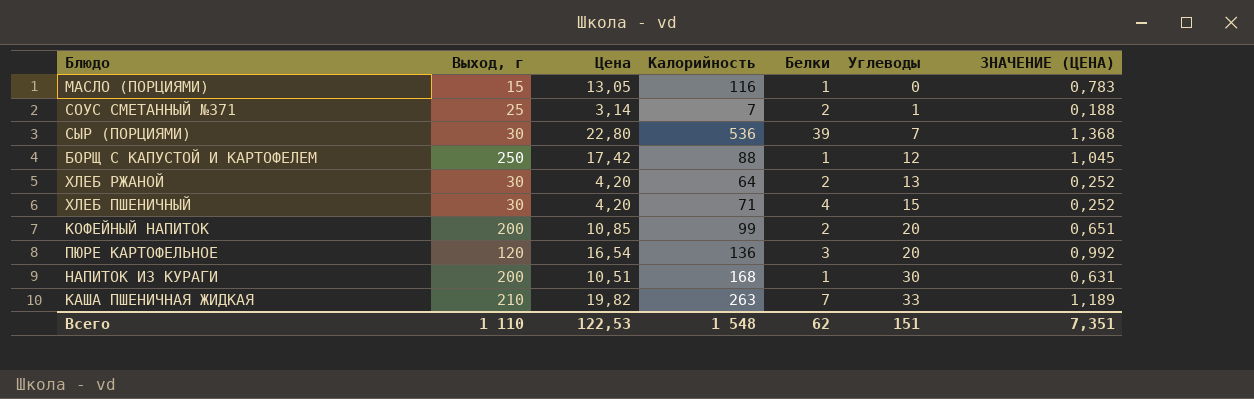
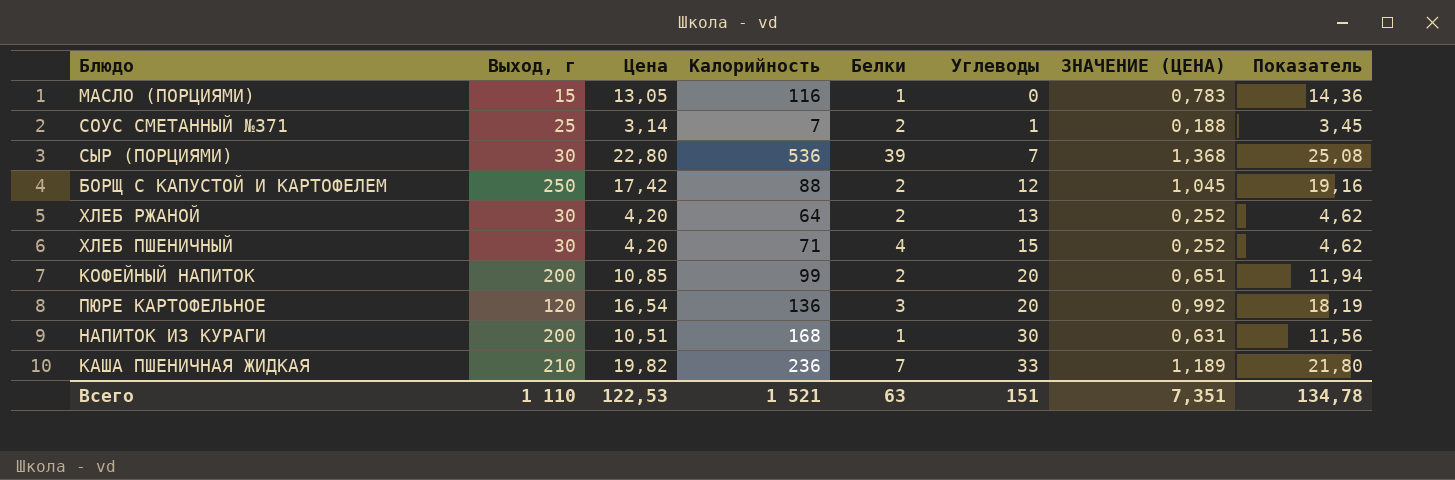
column Показатель | formula: none -> [Цена] * 1,1
БОРЩ С КАПУСТОЙ И КАРТОФЕЛЕМ | Белки: 1 -> 2
КАША ПШЕНИЧНАЯ ЖИДКАЯ | Калорийность: 263 -> 236
Всего | Калорийность: 1 548 -> 1 521
Всего | Белки: 62 -> 63

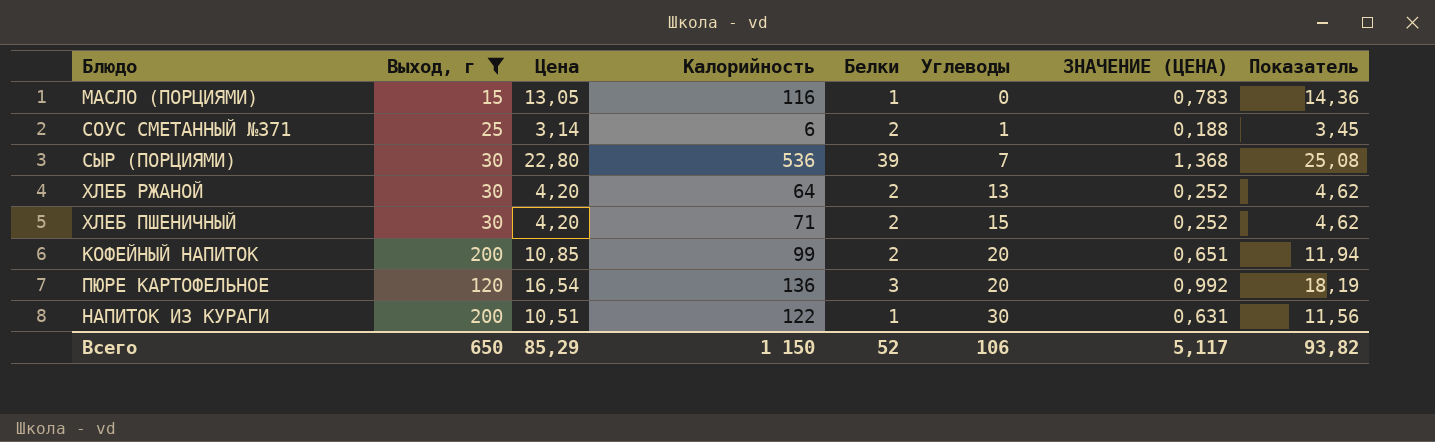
filter: none -> Выход, г <= 200
СОУС СМЕТАННЫЙ №371 | Калорийность: 7 -> 6
ХЛЕБ ПШЕНИЧНЫЙ | Белки: 4 -> 2
НАПИТОК ИЗ КУРАГИ | Калорийность: 168 -> 122
Всего | Выход, г: 1 110 -> 650
Всего | Цена: 122,53 -> 85,29
Всего | Калорийность: 1 521 -> 1 150
Всего | Белки: 63 -> 52
Всего | Углеводы: 151 -> 106
Всего | ЗНАЧЕНИЕ (ЦЕНА): 7,351 -> 5,117
Всего | Показатель: 134,78 -> 93,82

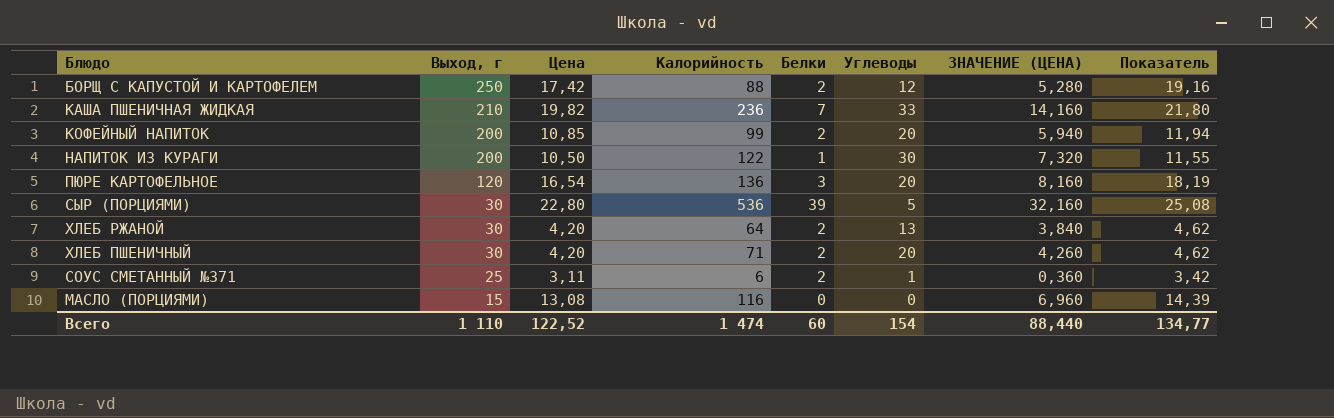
filter: Выход, г <= 200 -> none
row order: Углеводы ascending -> Выход, г descending
column ЗНАЧЕНИЕ (ЦЕНА) | formula: [Цена] * 0,06 -> [Калорийность] * 0,06
НАПИТОК ИЗ КУРАГИ | Цена: 10,51 -> 10,50
НАПИТОК ИЗ КУРАГИ | Показатель: 11,56 -> 11,55
СЫР (ПОРЦИЯМИ) | Углеводы: 7 -> 5
ХЛЕБ ПШЕНИЧНЫЙ | Углеводы: 15 -> 20
СОУС СМЕТАННЫЙ №371 | Цена: 3,14 -> 3,11
СОУС СМЕТАННЫЙ №371 | Показатель: 3,45 -> 3,42
МАСЛО (ПОРЦИЯМИ) | Цена: 13,05 -> 13,08
МАСЛО (ПОРЦИЯМИ) | Белки: 1 -> 0
МАСЛО (ПОРЦИЯМИ) | Показатель: 14,36 -> 14,39
Всего | Выход, г: 650 -> 1 110
Всего | Цена: 85,29 -> 122,52
Всего | Калорийность: 1 150 -> 1 474
Всего | Белки: 52 -> 60
Всего | Углеводы: 106 -> 154
Всего | ЗНАЧЕНИЕ (ЦЕНА): 5,117 -> 88,440
Всего | Показатель: 93,82 -> 134,77

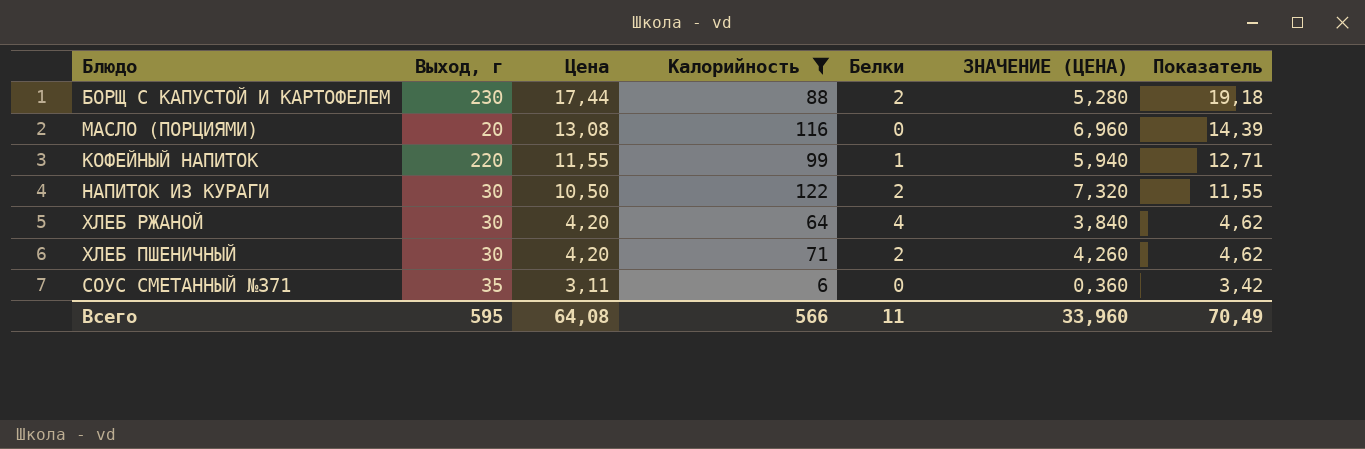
filter: none -> Калорийность <= 122
row order: Выход, г descending -> Цена descending
column Углеводы | position: 6 -> none
БОРЩ С КАПУСТОЙ И КАРТОФЕЛЕМ | Выход, г: 250 -> 230
БОРЩ С КАПУСТОЙ И КАРТОФЕЛЕМ | Цена: 17,42 -> 17,44
БОРЩ С КАПУСТОЙ И КАРТОФЕЛЕМ | Показатель: 19,16 -> 19,18
МАСЛО (ПОРЦИЯМИ) | Выход, г: 15 -> 20
КОФЕЙНЫЙ НАПИТОК | Выход, г: 200 -> 220
КОФЕЙНЫЙ НАПИТОК | Цена: 10,85 -> 11,55
КОФЕЙНЫЙ НАПИТОК | Белки: 2 -> 1
КОФЕЙНЫЙ НАПИТОК | Показатель: 11,94 -> 12,71
НАПИТОК ИЗ КУРАГИ | Выход, г: 200 -> 30
НАПИТОК ИЗ КУРАГИ | Белки: 1 -> 2
ХЛЕБ РЖАНОЙ | Белки: 2 -> 4
СОУС СМЕТАННЫЙ №371 | Выход, г: 25 -> 35
СОУС СМЕТАННЫЙ №371 | Белки: 2 -> 0
Всего | Выход, г: 1 110 -> 595
Всего | Цена: 122,52 -> 64,08
Всего | Калорийность: 1 474 -> 566
Всего | Белки: 60 -> 11
Всего | ЗНАЧЕНИЕ (ЦЕНА): 88,440 -> 33,960
Всего | Показатель: 134,77 -> 70,49

